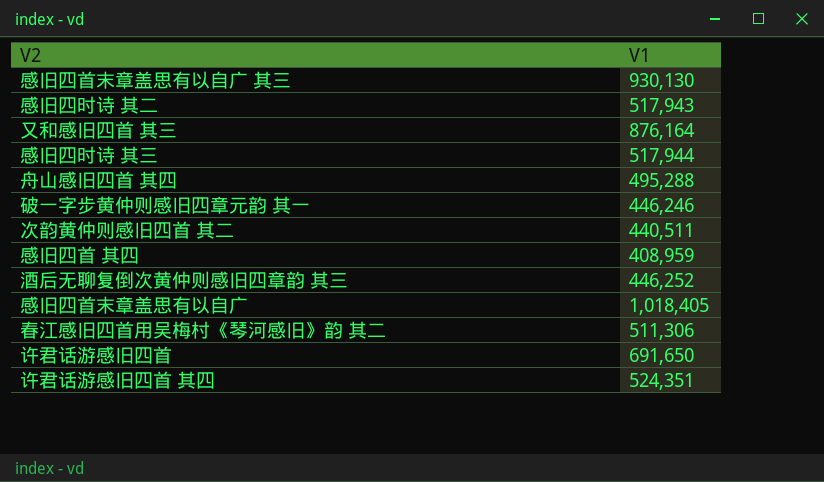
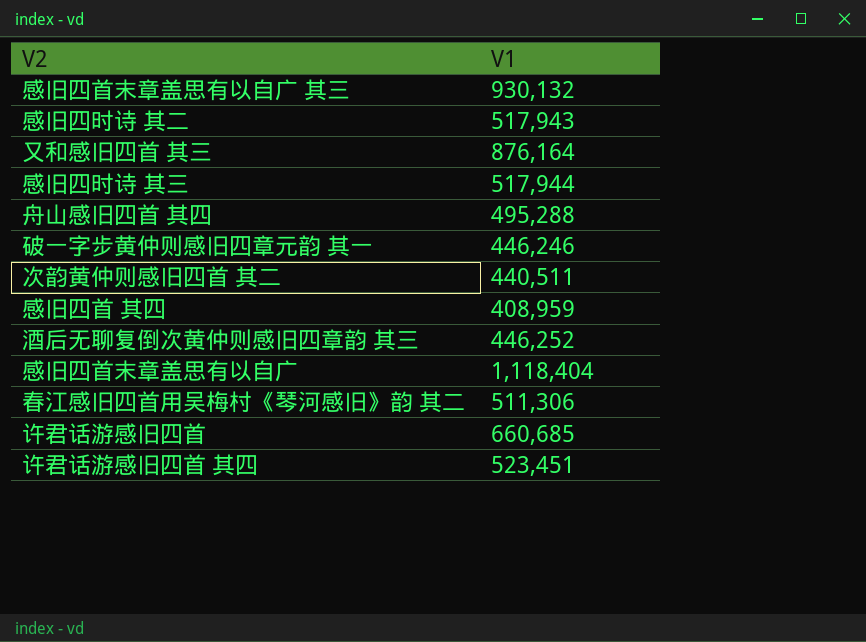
感旧四首末章盖思有以自广 其三 | V1: 930,130 -> 930,132
感旧四首末章盖思有以自广 | V1: 1,018,405 -> 1,118,404
许君话游感旧四首 | V1: 691,650 -> 660,685
许君话游感旧四首 其四 | V1: 524,351 -> 523,451

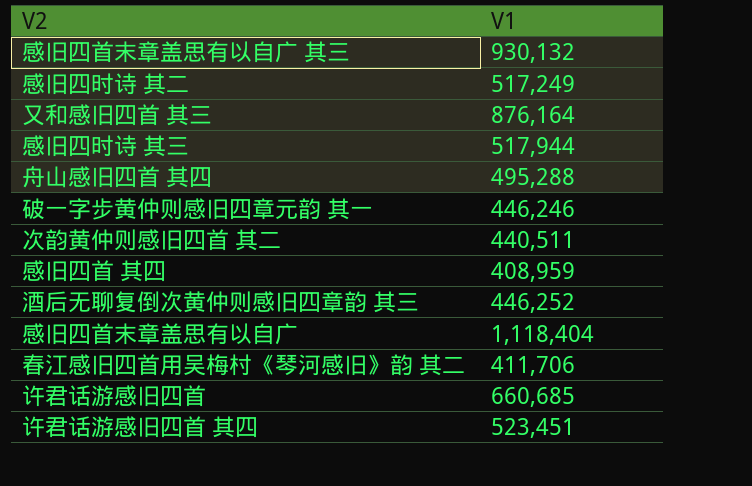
感旧四时诗 其二 | V1: 517,943 -> 517,249
春江感旧四首用吴梅村《琴河感旧》韵 其二 | V1: 511,306 -> 411,706

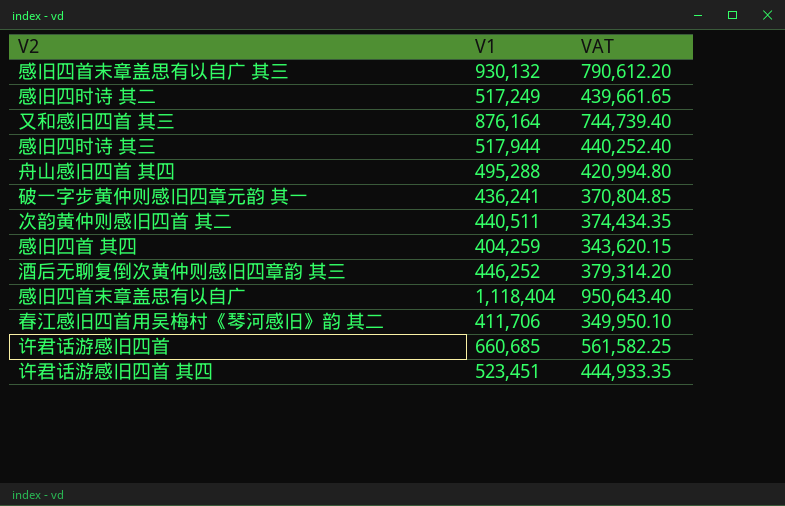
column VAT | formula: none -> [V1] * 0.85
破一字步黄仲则感旧四章元韵 其一 | V1: 446,246 -> 436,241
感旧四首 其四 | V1: 408,959 -> 404,259

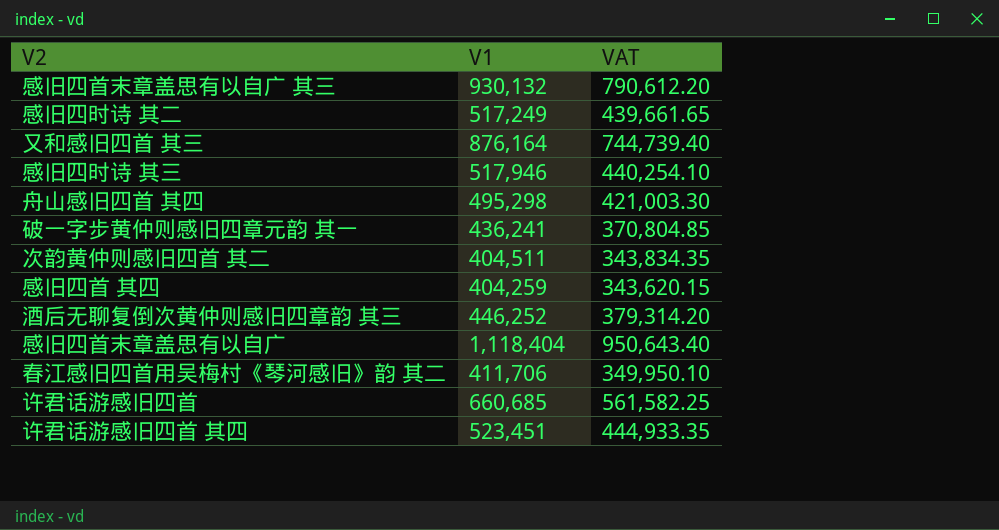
感旧四时诗 其三 | V1: 517,944 -> 517,946
感旧四时诗 其三 | VAT: 440,252.40 -> 440,254.10
舟山感旧四首 其四 | V1: 495,288 -> 495,298
舟山感旧四首 其四 | VAT: 420,994.80 -> 421,003.30
次韵黄仲则感旧四首 其二 | V1: 440,511 -> 404,511
次韵黄仲则感旧四首 其二 | VAT: 374,434.35 -> 343,834.35

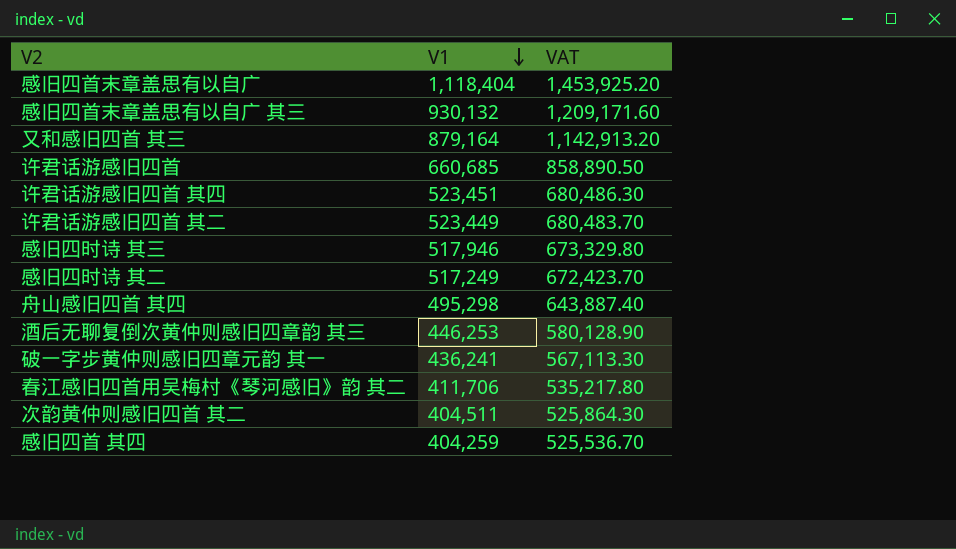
row order: none -> V1 descending
column VAT | formula: [V1] * 0.85 -> [V1] * 1.3
又和感旧四首 其三 | V1: 876,164 -> 879,164
row 许君话游感旧四首 其二: none -> 523,449 | 680,483.70
酒后无聊复倒次黄仲则感旧四章韵 其三 | V1: 446,252 -> 446,253

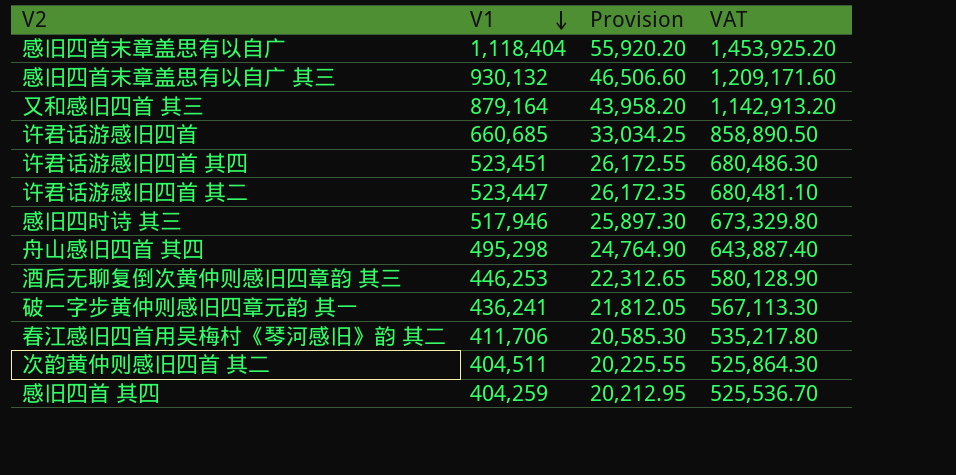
column Provision | formula: none -> [V1] * 0.05
row 感旧四时诗 其二: 517,249 | 672,423.70 -> none
许君话游感旧四首 其二 | V1: 523,449 -> 523,447
许君话游感旧四首 其二 | VAT: 680,483.70 -> 680,481.10

